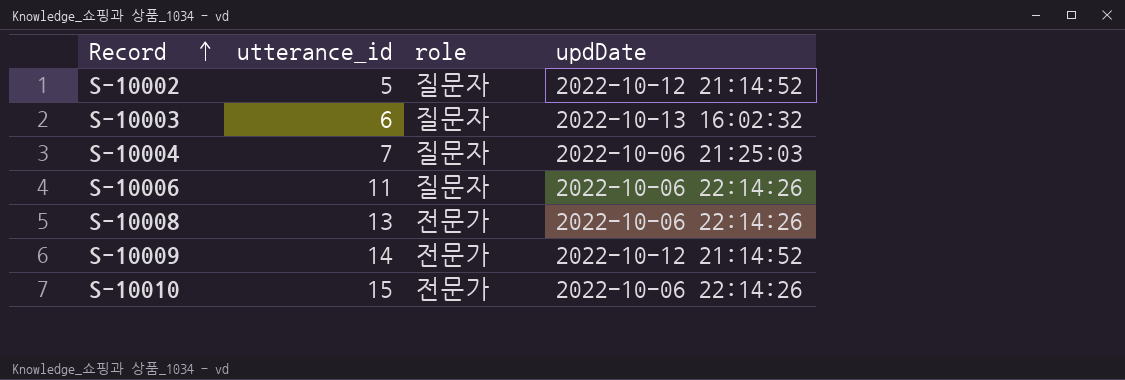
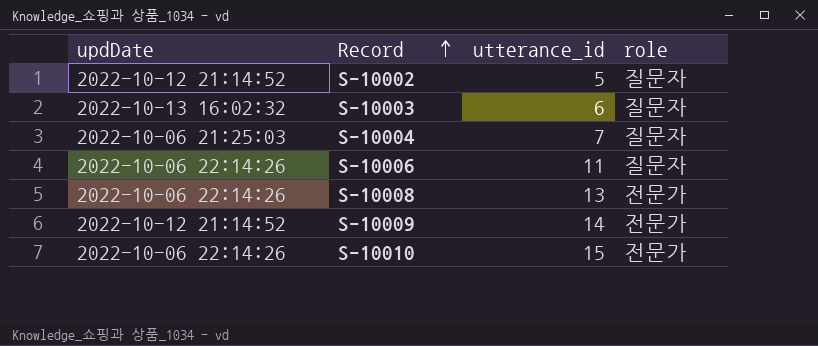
column updDate | position: 4 -> 1

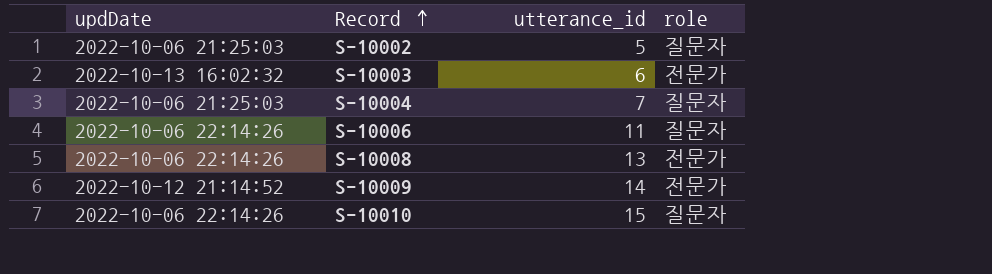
S-10002 | updDate: 2022-10-12 21:14:52 -> 2022-10-06 21:25:03
S-10003 | role: 질문자 -> 전문가
S-10010 | role: 전문가 -> 질문자

